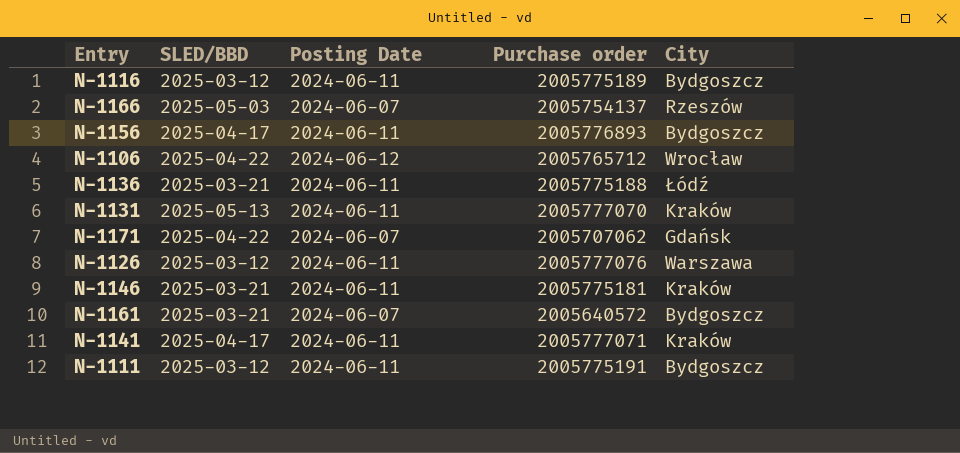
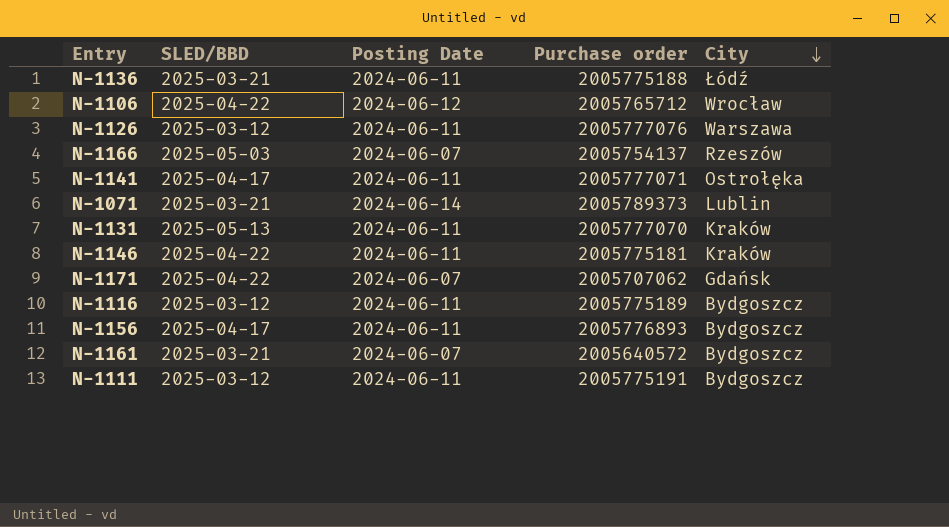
row order: none -> City descending
N-1141 | City: Kraków -> Ostrołęka
row N-1071: none -> 2025-03-21 | 2024-06-14 | 2005789373 | Lublin
N-1146 | SLED/BBD: 2025-03-21 -> 2025-04-22

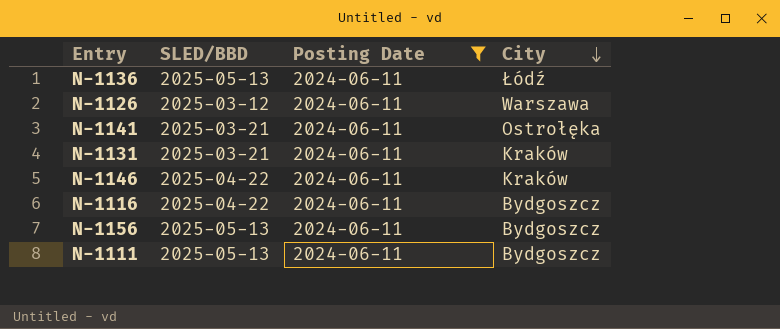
filter: none -> Posting Date = 2024-06-11
column Purchase order | position: 4 -> none
N-1136 | SLED/BBD: 2025-03-21 -> 2025-05-13
N-1141 | SLED/BBD: 2025-04-17 -> 2025-03-21
N-1131 | SLED/BBD: 2025-05-13 -> 2025-03-21
N-1116 | SLED/BBD: 2025-03-12 -> 2025-04-22
N-1156 | SLED/BBD: 2025-04-17 -> 2025-05-13
N-1111 | SLED/BBD: 2025-03-12 -> 2025-05-13

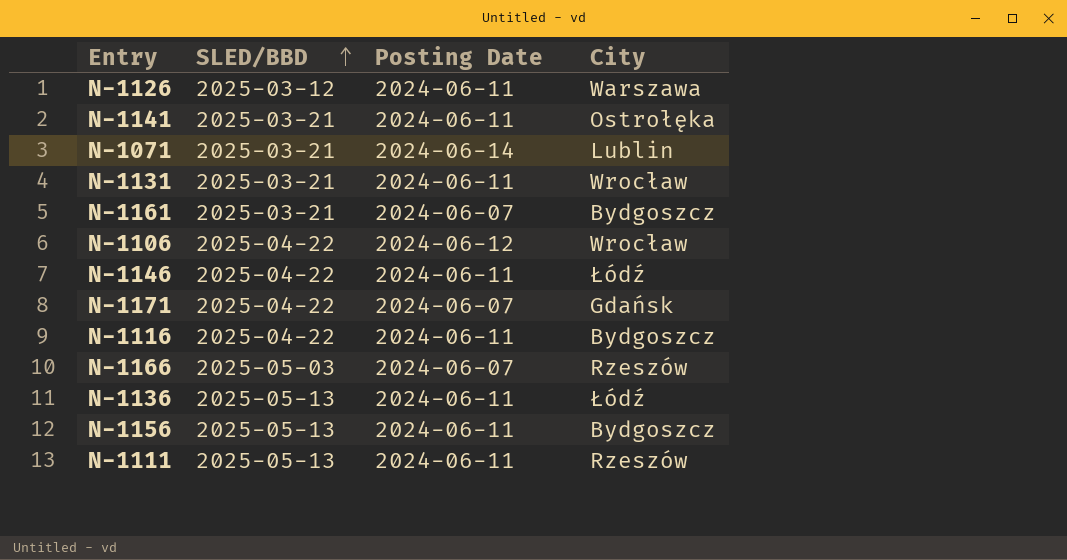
filter: Posting Date = 2024-06-11 -> none
row order: City descending -> SLED/BBD ascending
N-1131 | City: Kraków -> Wrocław
N-1146 | City: Kraków -> Łódź
N-1111 | City: Bydgoszcz -> Rzeszów

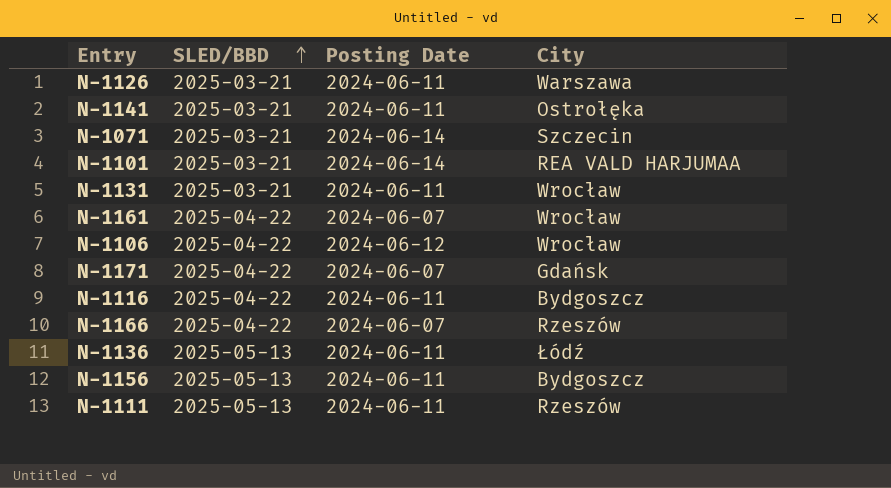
row N-1146: 2025-04-22 | 2024-06-11 | Łódź -> none
N-1126 | SLED/BBD: 2025-03-12 -> 2025-03-21
N-1071 | City: Lublin -> Szczecin
row N-1101: none -> 2025-03-21 | 2024-06-14 | REA VALD HARJUMAA
N-1161 | SLED/BBD: 2025-03-21 -> 2025-04-22
N-1161 | City: Bydgoszcz -> Wrocław
N-1166 | SLED/BBD: 2025-05-03 -> 2025-04-22

